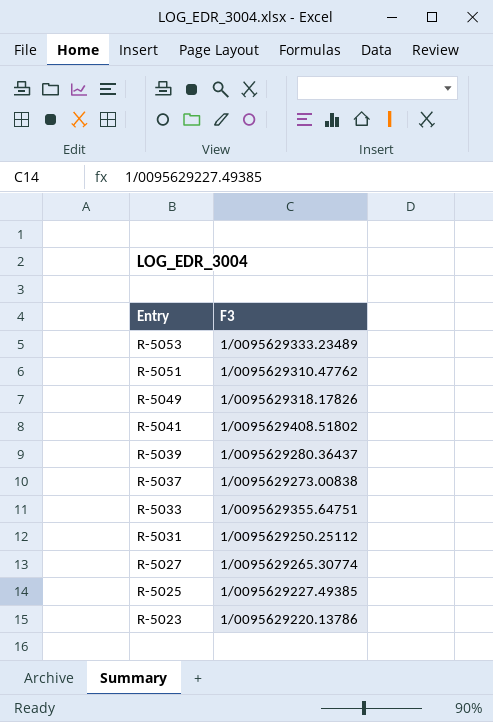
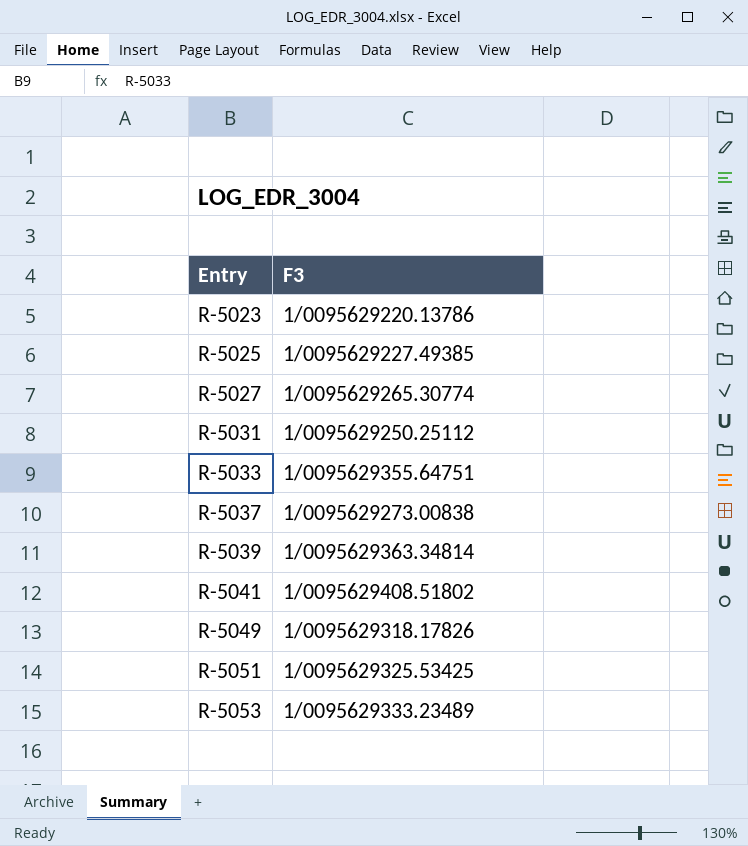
row order: Entry descending -> Entry ascending
R-5039 | F3: 1/0095629280.36437 -> 1/0095629363.34814
R-5051 | F3: 1/0095629310.47762 -> 1/0095629325.53425

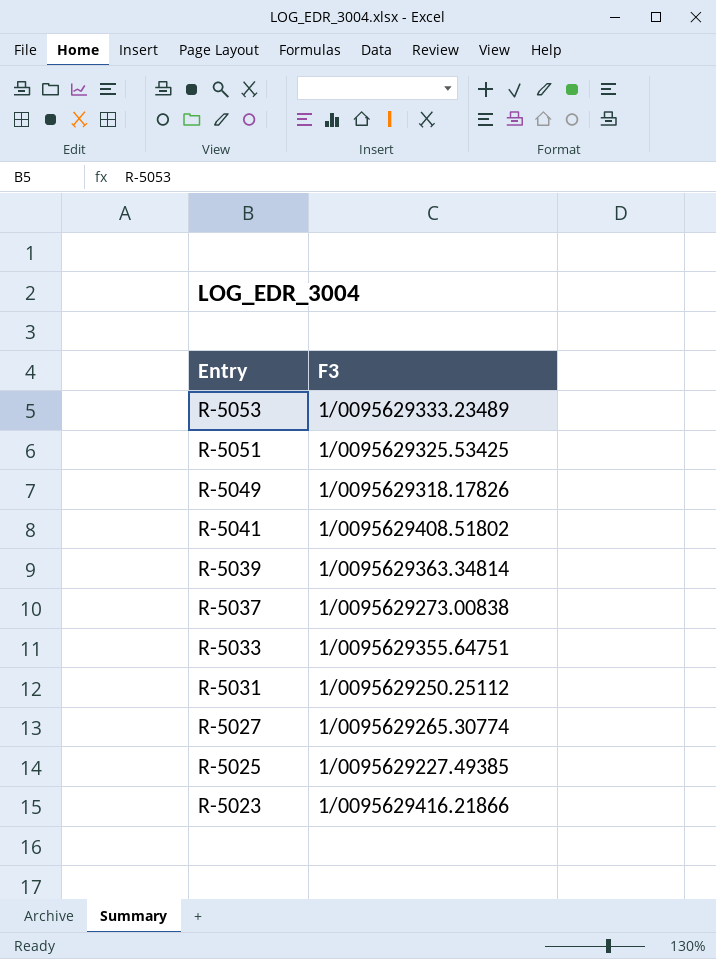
row order: Entry ascending -> Entry descending
R-5023 | F3: 1/0095629220.13786 -> 1/0095629416.21866

